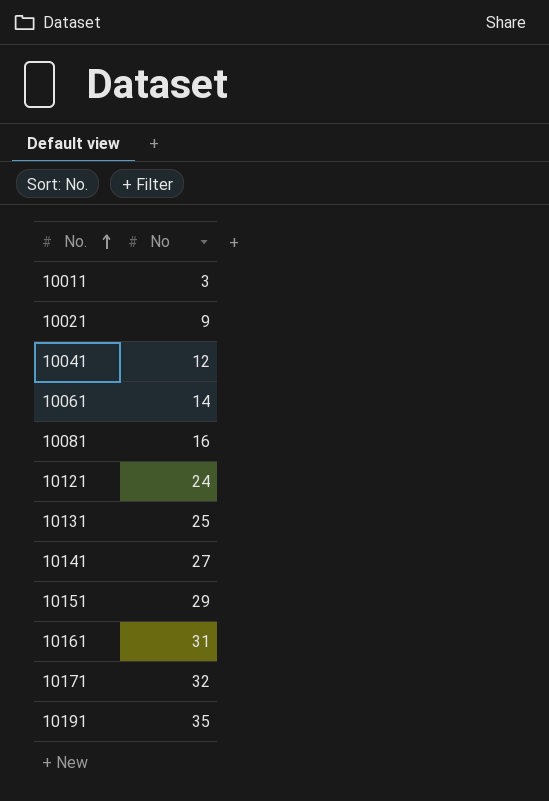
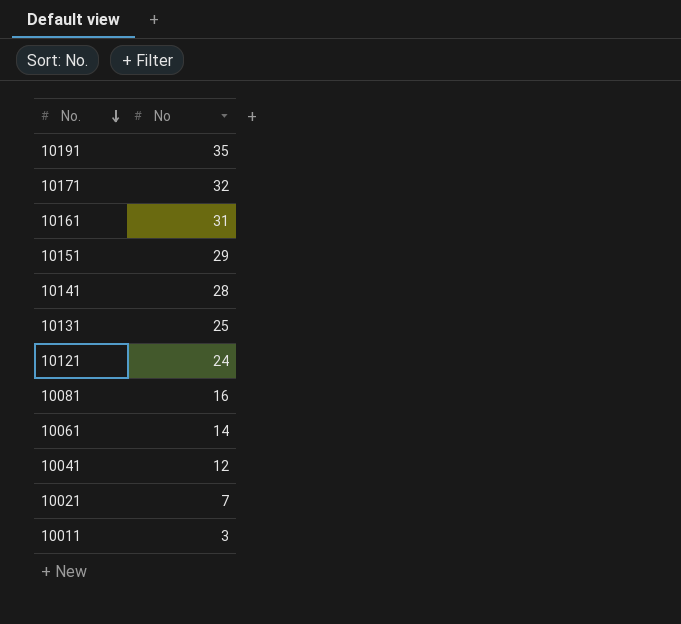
row order: No. ascending -> No. descending
10141 | No: 27 -> 28
10021 | No: 9 -> 7

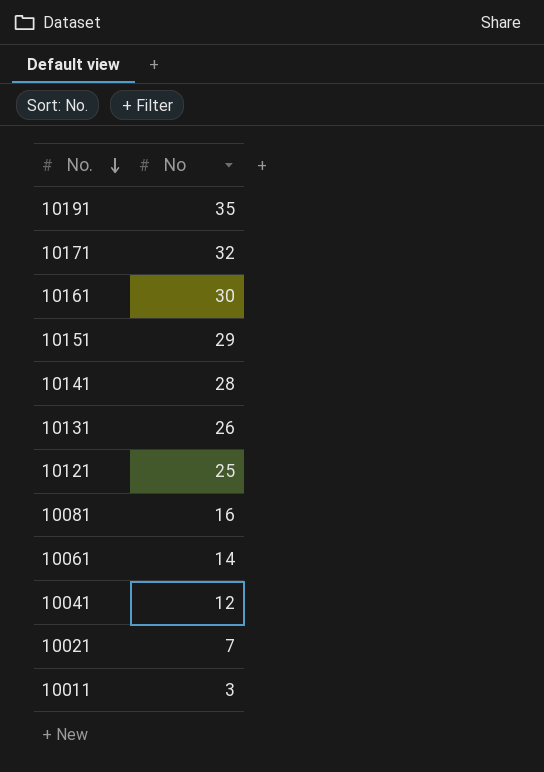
10161 | No: 31 -> 30
10131 | No: 25 -> 26
10121 | No: 24 -> 25

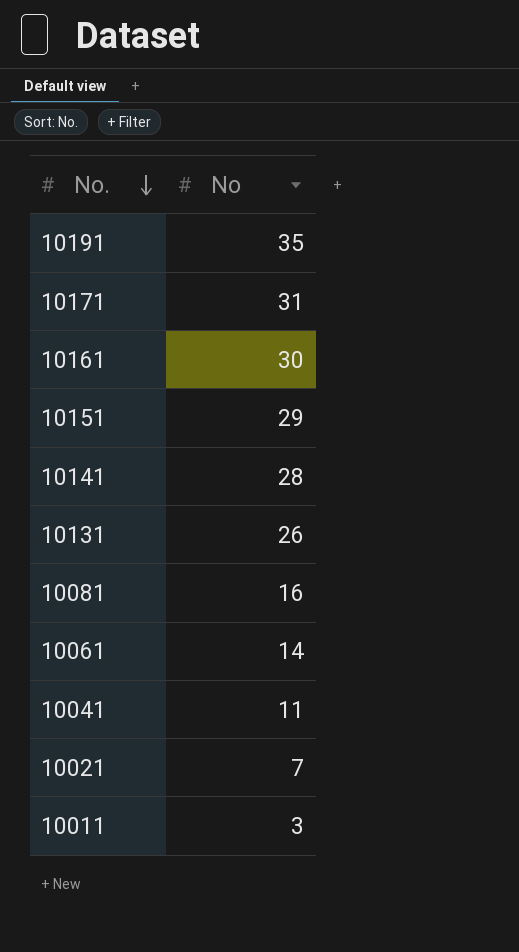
row 10121: 25 -> none
10171 | No: 32 -> 31
10041 | No: 12 -> 11

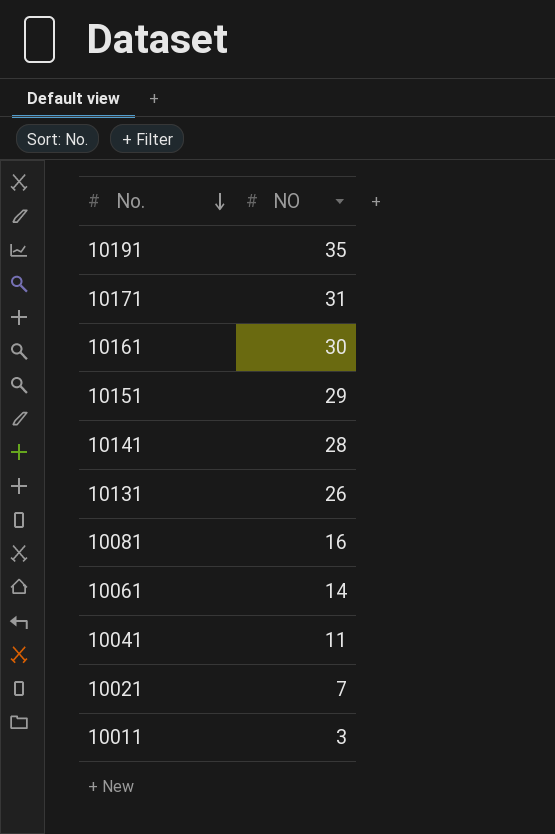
column name: No -> NO

